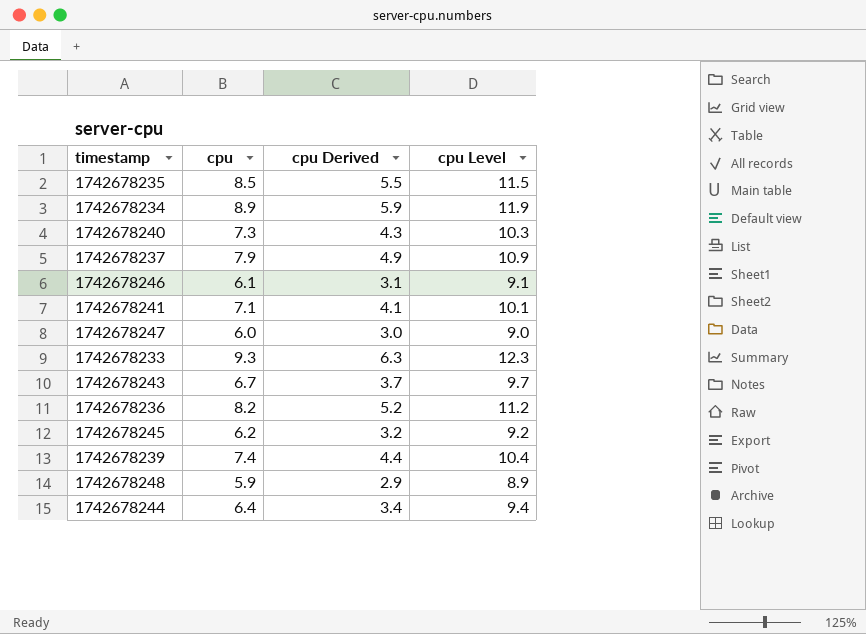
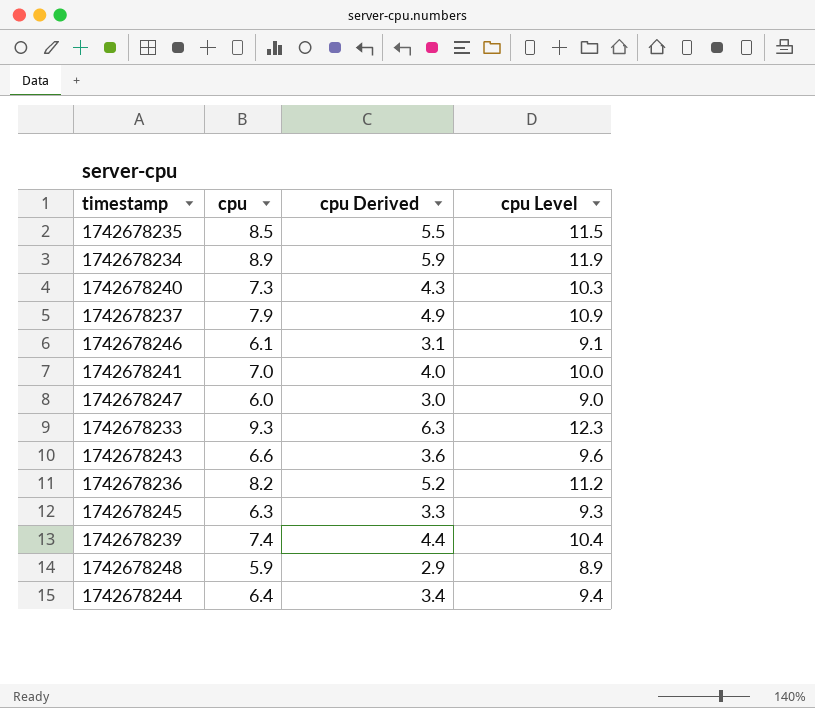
1742678241 | cpu: 7.1 -> 7.0
1742678241 | cpu Derived: 4.1 -> 4.0
1742678241 | cpu Level: 10.1 -> 10.0
1742678243 | cpu: 6.7 -> 6.6
1742678243 | cpu Derived: 3.7 -> 3.6
1742678243 | cpu Level: 9.7 -> 9.6
1742678245 | cpu: 6.2 -> 6.3
1742678245 | cpu Derived: 3.2 -> 3.3
1742678245 | cpu Level: 9.2 -> 9.3

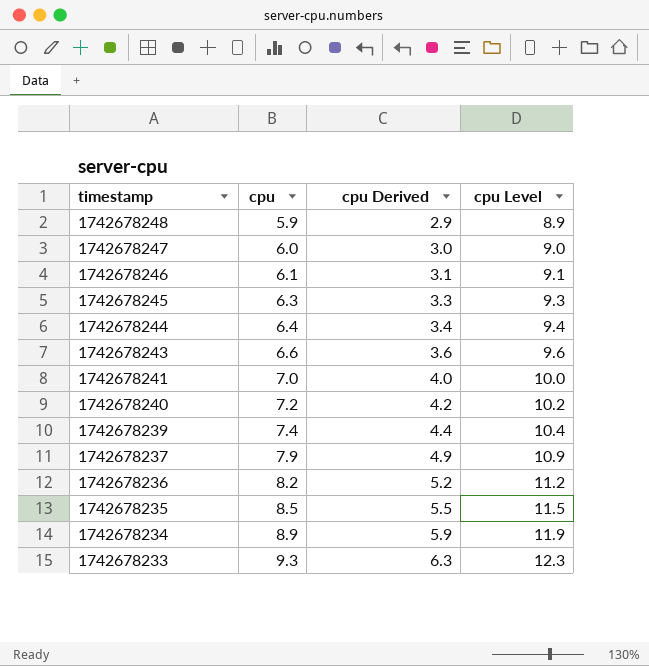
row order: none -> timestamp descending
1742678240 | cpu: 7.3 -> 7.2
1742678240 | cpu Derived: 4.3 -> 4.2
1742678240 | cpu Level: 10.3 -> 10.2

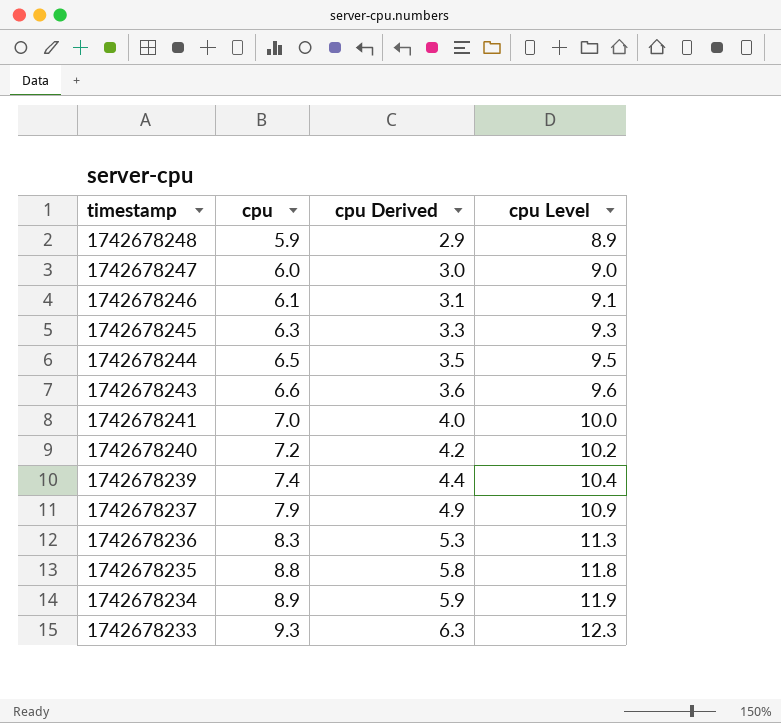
1742678244 | cpu: 6.4 -> 6.5
1742678244 | cpu Derived: 3.4 -> 3.5
1742678244 | cpu Level: 9.4 -> 9.5
1742678236 | cpu: 8.2 -> 8.3
1742678236 | cpu Derived: 5.2 -> 5.3
1742678236 | cpu Level: 11.2 -> 11.3
1742678235 | cpu: 8.5 -> 8.8
1742678235 | cpu Derived: 5.5 -> 5.8
1742678235 | cpu Level: 11.5 -> 11.8

